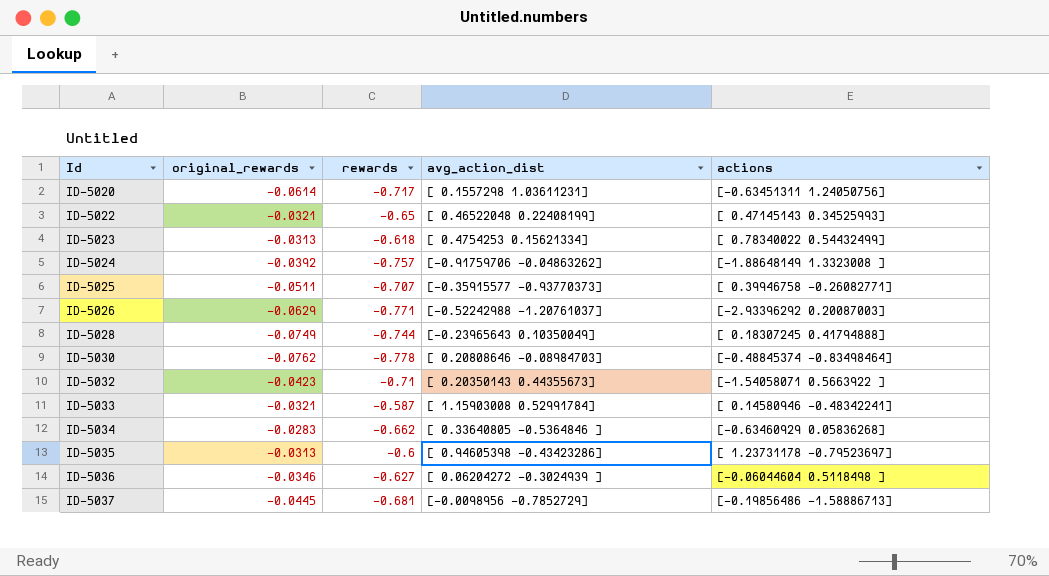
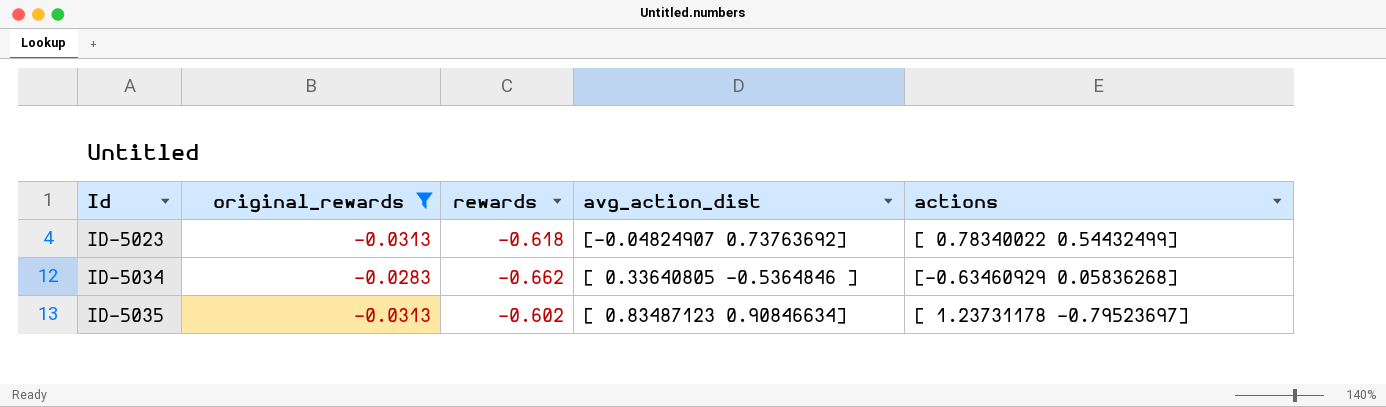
filter: none -> original_rewards >= -0.0313
ID-5023 | avg_action_dist: [ 0.4754253 0.15621334] -> [-0.04824907 0.73763692]
ID-5035 | rewards: -0.6 -> -0.602
ID-5035 | avg_action_dist: [ 0.94605398 -0.43423286] -> [ 0.83487123 0.90846634]

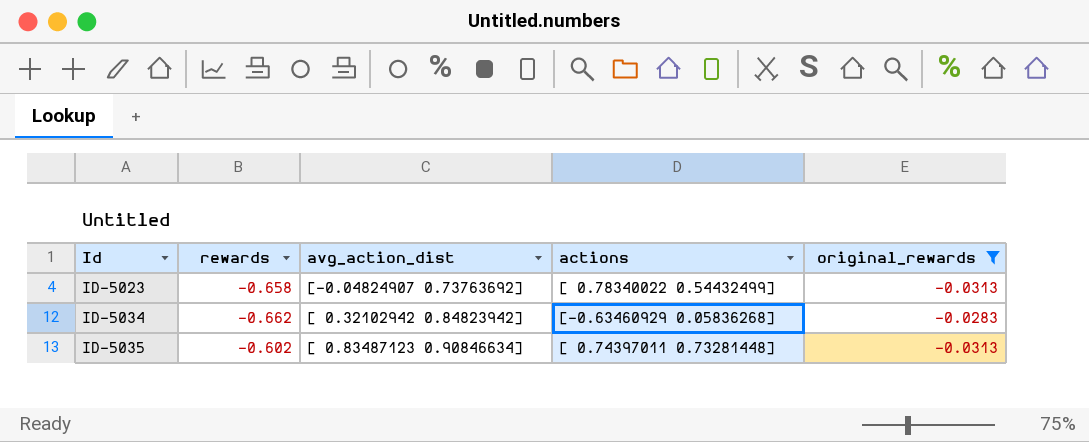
column original_rewards | position: 2 -> 5
ID-5023 | rewards: -0.618 -> -0.658
ID-5034 | avg_action_dist: [ 0.33640805 -0.5364846 ] -> [ 0.32102942 0.84823942]
ID-5035 | actions: [ 1.23731178 -0.79523697] -> [ 0.74397011 0.73281448]

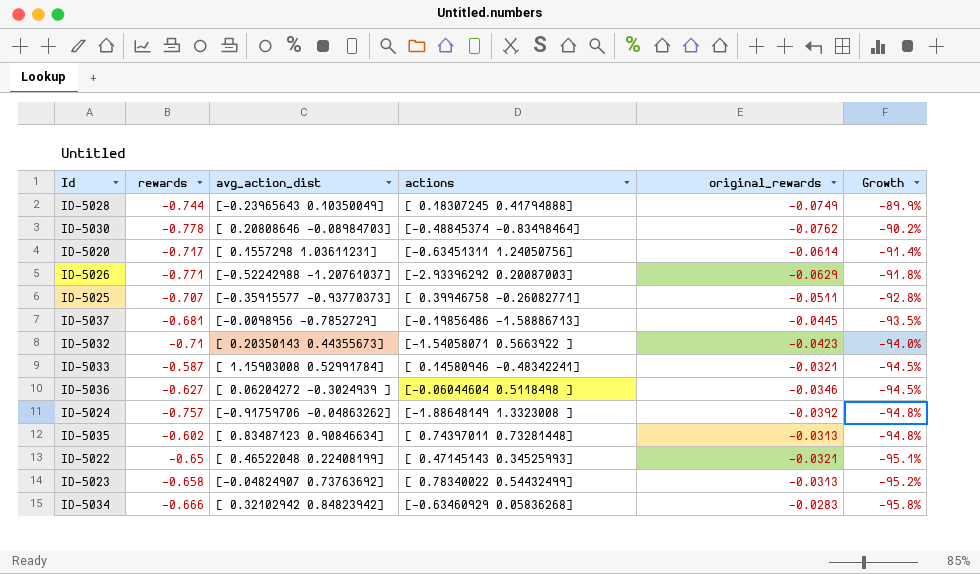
filter: original_rewards >= -0.0313 -> none
row order: Id ascending -> Growth descending
column Growth | formula: none -> ([original_rewards] - [rewards]) / [rewards]
ID-5034 | rewards: -0.662 -> -0.666

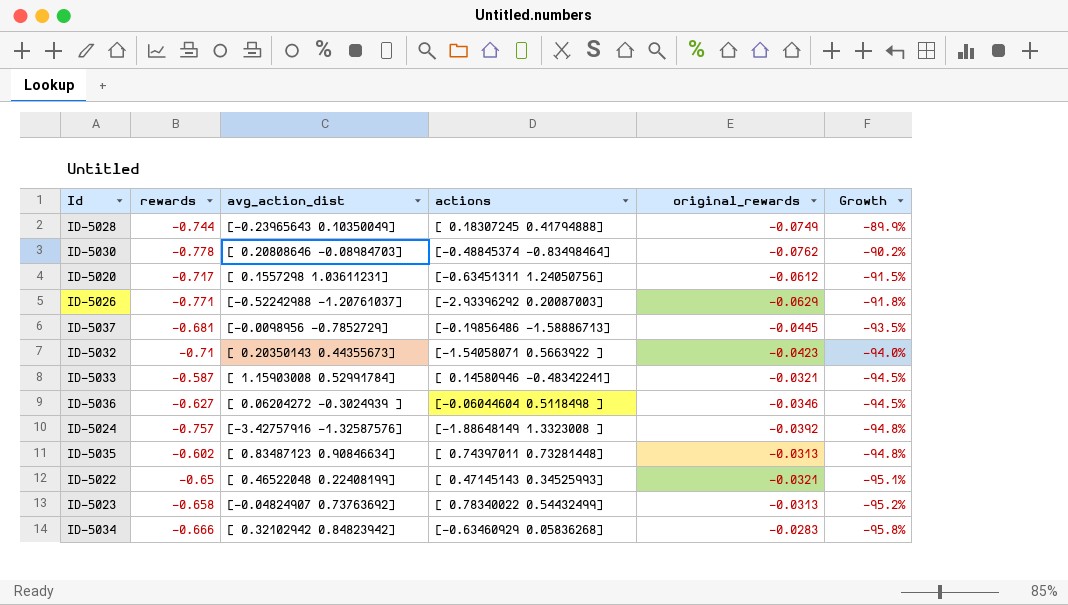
row ID-5025: -0.707 | [-0.35915577 -0.93770373] | [ 0.39946758 -0.26082771] | -0.0511 | -92.8% -> none
ID-5020 | original_rewards: -0.0614 -> -0.0612
ID-5020 | Growth: -91.4% -> -91.5%
ID-5024 | avg_action_dist: [-0.91759706 -0.04863262] -> [-3.42757916 -1.32587576]

